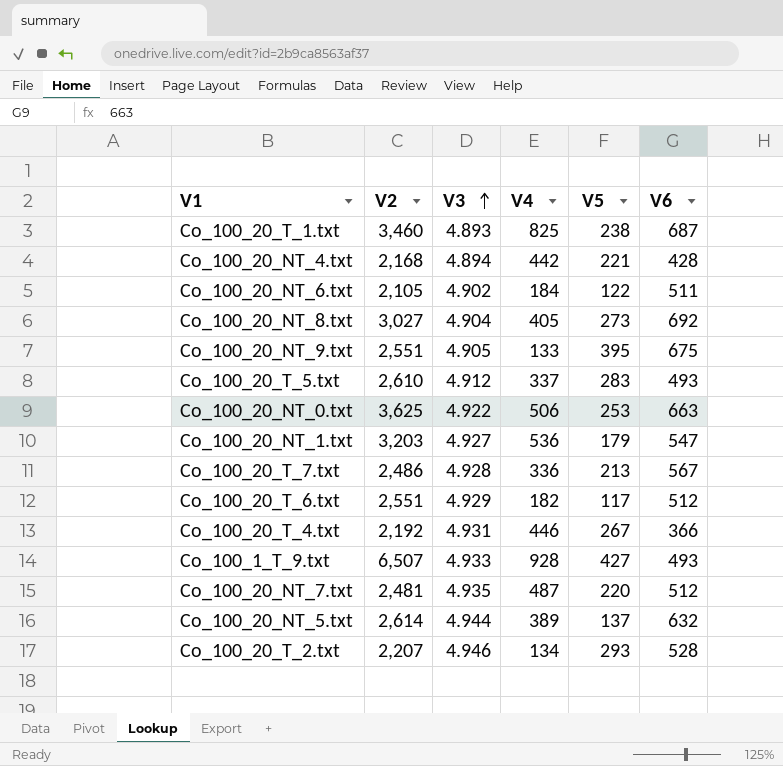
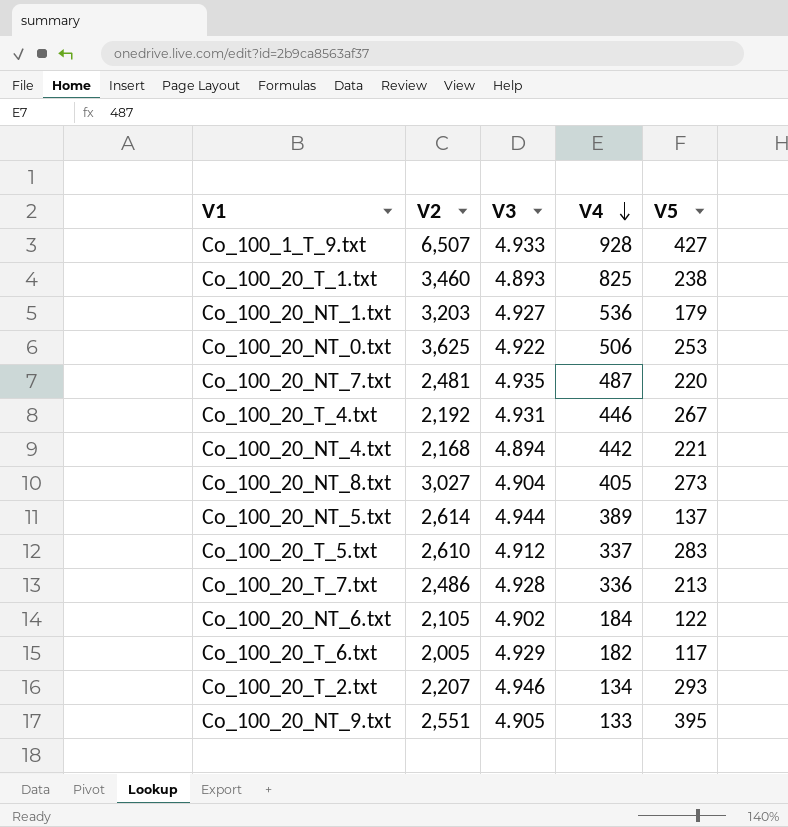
row order: V3 ascending -> V4 descending
column V6 | position: 6 -> none
Co_100_20_T_6.txt | V2: 2,551 -> 2,005

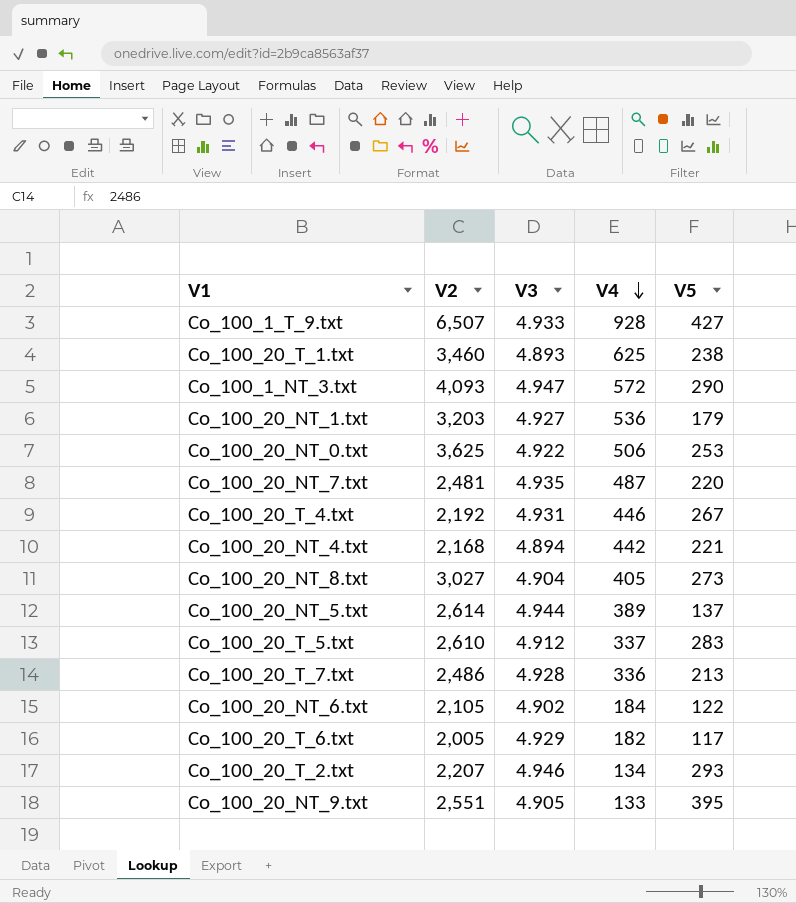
Co_100_20_T_1.txt | V4: 825 -> 625
row Co_100_1_NT_3.txt: none -> 4,093 | 4.947 | 572 | 290

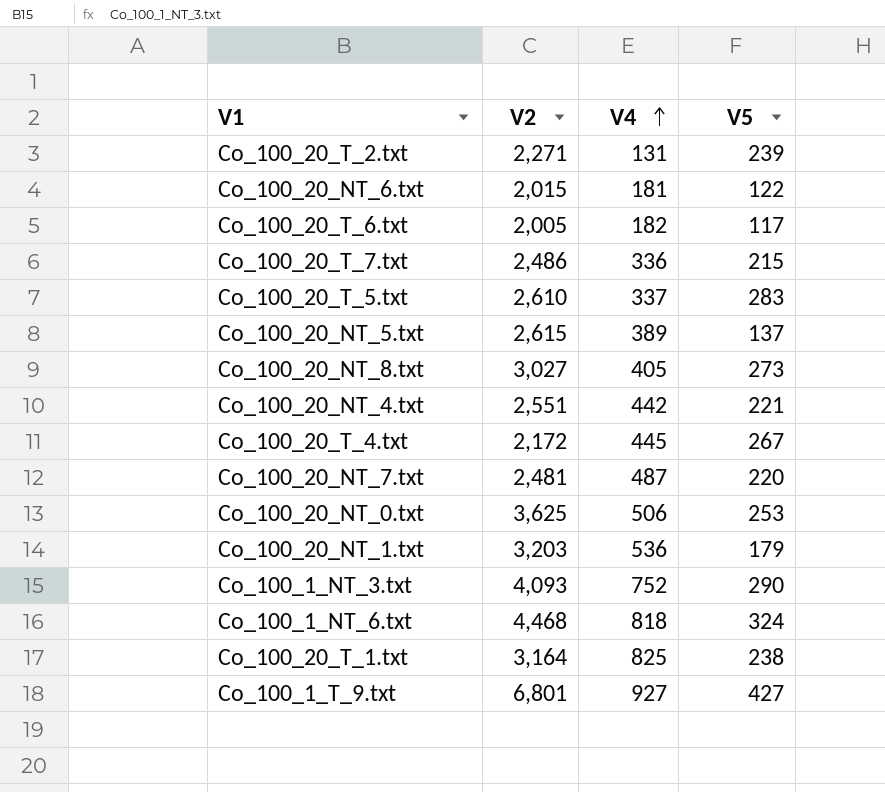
row order: V4 descending -> V4 ascending
column V3 | position: 3 -> none
row Co_100_20_NT_9.txt: 2,551 | 4.905 | 133 | 395 -> none
Co_100_20_T_2.txt | V2: 2,207 -> 2,271
Co_100_20_T_2.txt | V4: 134 -> 131
Co_100_20_T_2.txt | V5: 293 -> 239
Co_100_20_NT_6.txt | V2: 2,105 -> 2,015
Co_100_20_NT_6.txt | V4: 184 -> 181
Co_100_20_T_7.txt | V5: 213 -> 215
Co_100_20_NT_5.txt | V2: 2,614 -> 2,615
Co_100_20_NT_4.txt | V2: 2,168 -> 2,551
Co_100_20_T_4.txt | V2: 2,192 -> 2,172
Co_100_20_T_4.txt | V4: 446 -> 445
Co_100_1_NT_3.txt | V4: 572 -> 752
row Co_100_1_NT_6.txt: none -> 4,468 | 818 | 324
Co_100_20_T_1.txt | V2: 3,460 -> 3,164
Co_100_20_T_1.txt | V4: 625 -> 825
Co_100_1_T_9.txt | V2: 6,507 -> 6,801
Co_100_1_T_9.txt | V4: 928 -> 927

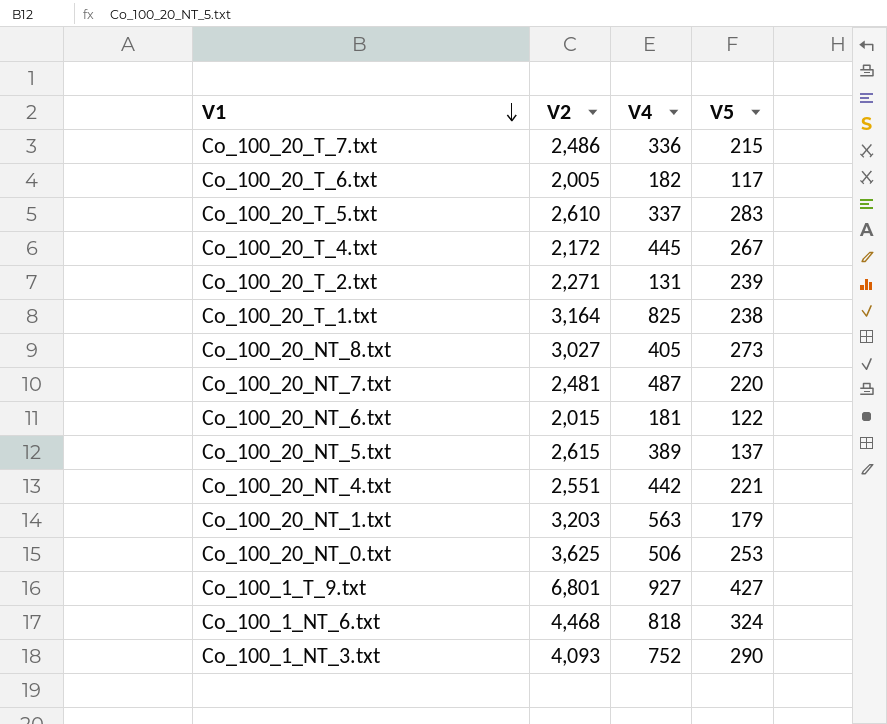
row order: V4 ascending -> V1 descending
Co_100_20_NT_1.txt | V4: 536 -> 563

